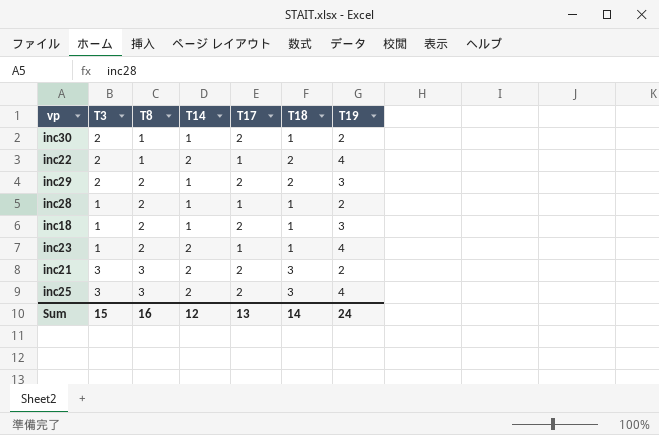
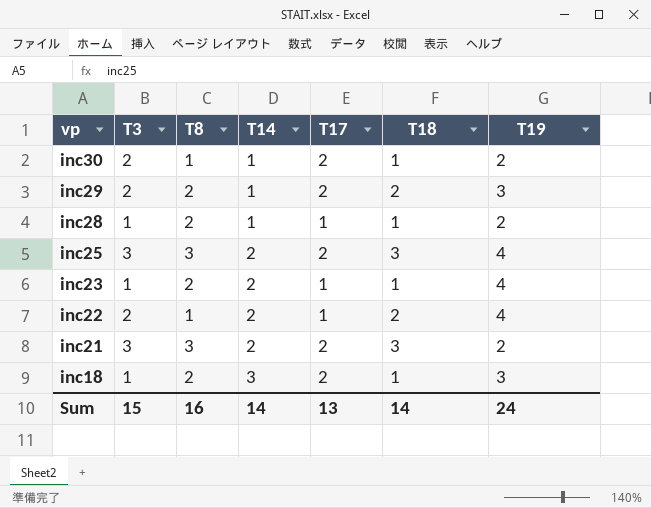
row order: T8 ascending -> vp descending
inc18 | T14: 1 -> 3
Sum | T14: 12 -> 14

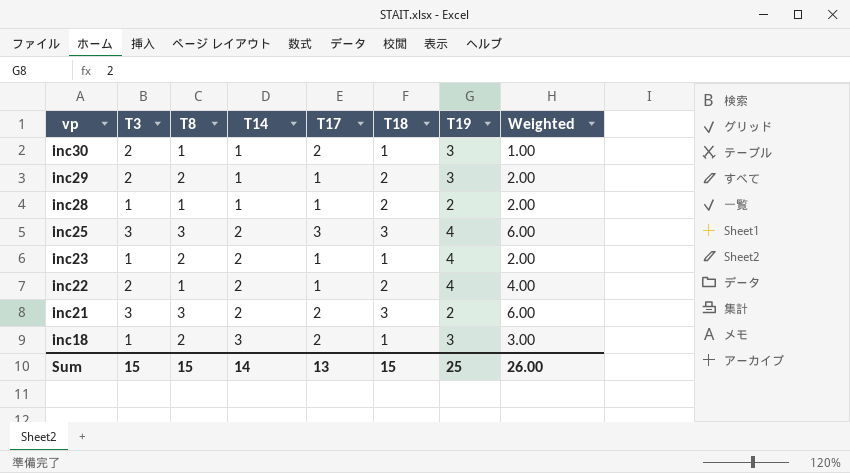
column Weighted | formula: none -> [T14] * [T18]
inc30 | T19: 2 -> 3
inc29 | T17: 2 -> 1
inc28 | T8: 2 -> 1
inc28 | T18: 1 -> 2
inc25 | T17: 2 -> 3
Sum | T8: 16 -> 15
Sum | T18: 14 -> 15
Sum | T19: 24 -> 25

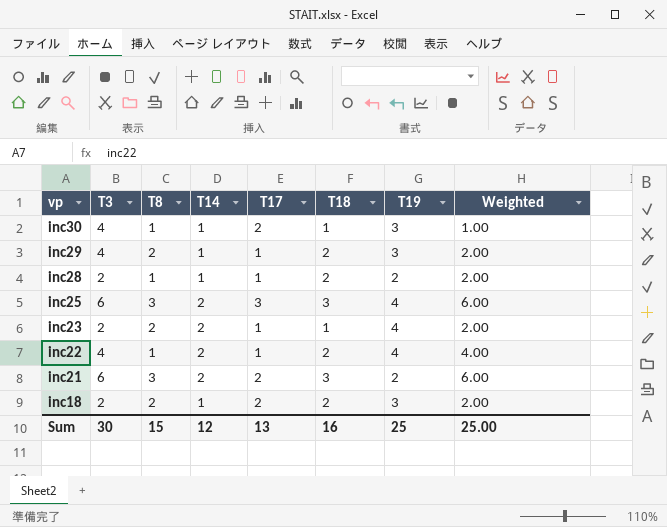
inc30 | T3: 2 -> 4
inc29 | T3: 2 -> 4
inc28 | T3: 1 -> 2
inc25 | T3: 3 -> 6
inc23 | T3: 1 -> 2
inc22 | T3: 2 -> 4
inc21 | T3: 3 -> 6
inc18 | T3: 1 -> 2
inc18 | T14: 3 -> 1
inc18 | T18: 1 -> 2
inc18 | Weighted: 3.00 -> 2.00
Sum | T3: 15 -> 30
Sum | T14: 14 -> 12
Sum | T18: 15 -> 16
Sum | Weighted: 26.00 -> 25.00

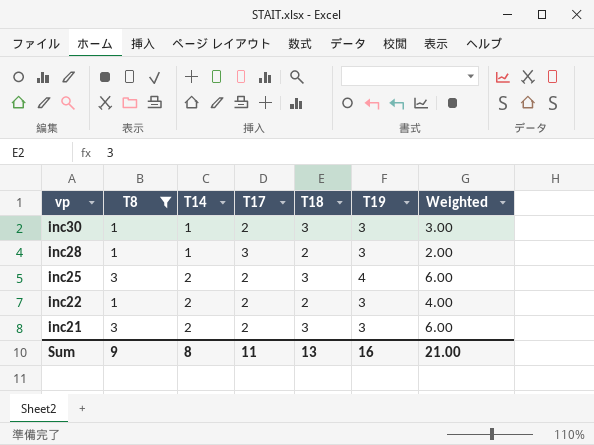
filter: none -> T8 != 2
column T3 | position: 2 -> none
inc30 | T18: 1 -> 3
inc30 | Weighted: 1.00 -> 3.00
inc28 | T17: 1 -> 3
inc28 | T19: 2 -> 3
inc25 | T17: 3 -> 2
inc22 | T17: 1 -> 2
inc22 | T19: 4 -> 3
inc21 | T19: 2 -> 3
Sum | T8: 15 -> 9
Sum | T14: 12 -> 8
Sum | T17: 13 -> 11
Sum | T18: 16 -> 13
Sum | T19: 25 -> 16
Sum | Weighted: 25.00 -> 21.00

